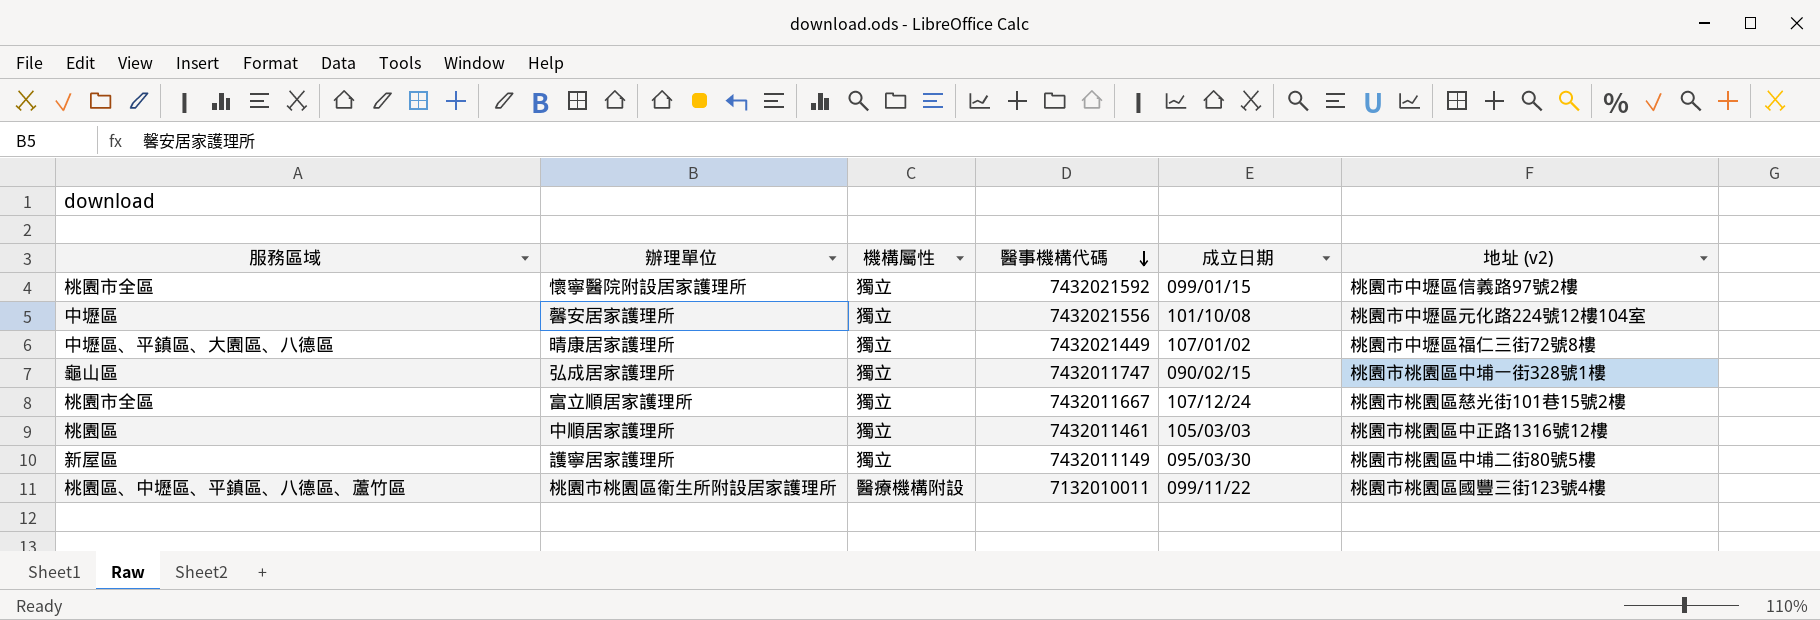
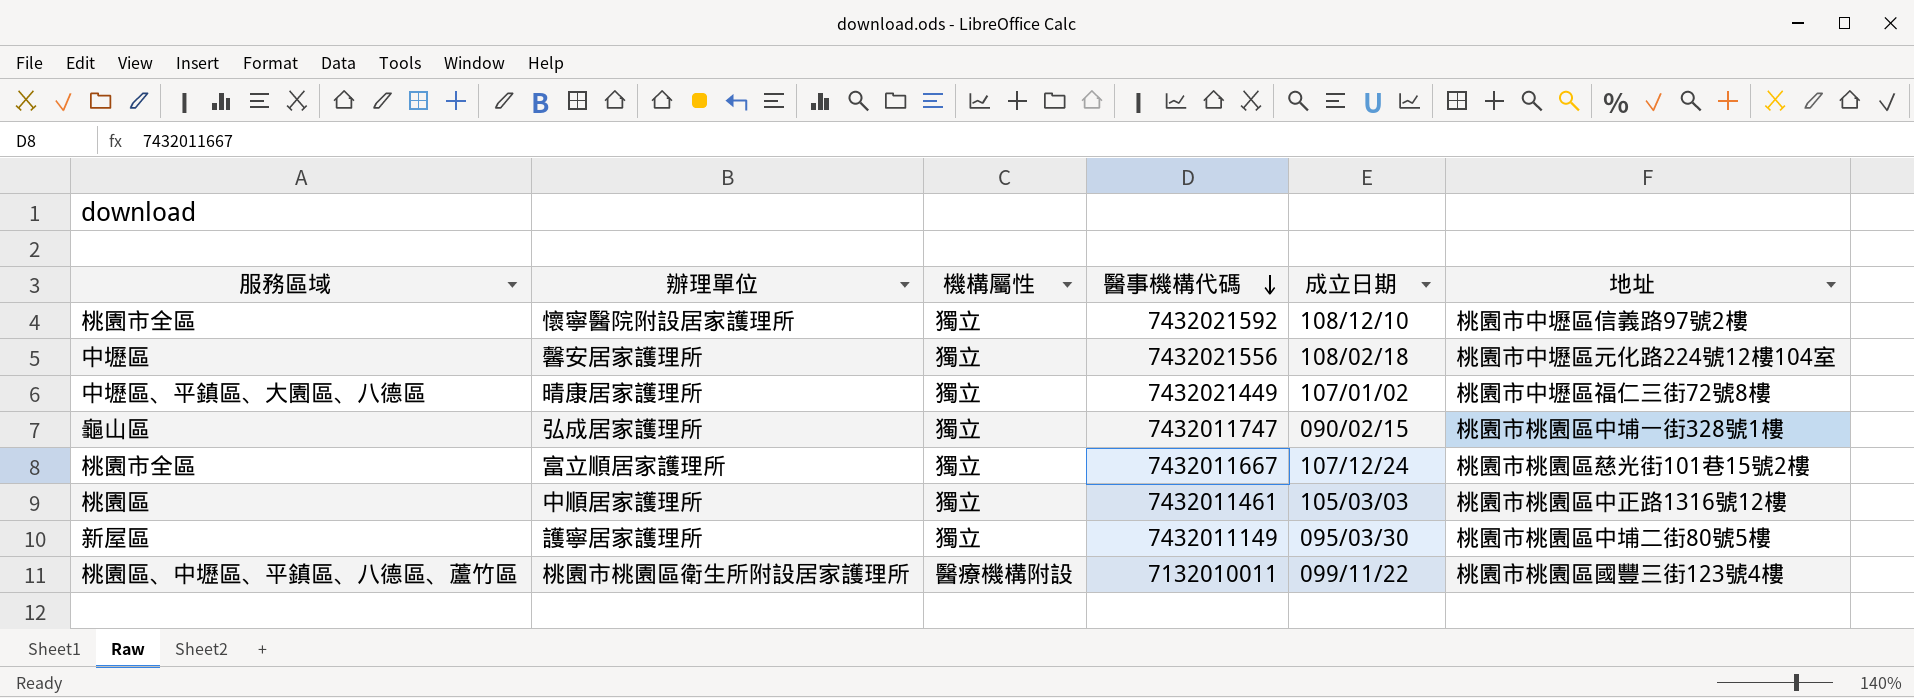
column name: 地址 (v2) -> 地址
懷寧醫院附設居家護理所 | 成立日期: 099/01/15 -> 108/12/10
馨安居家護理所 | 成立日期: 101/10/08 -> 108/02/18

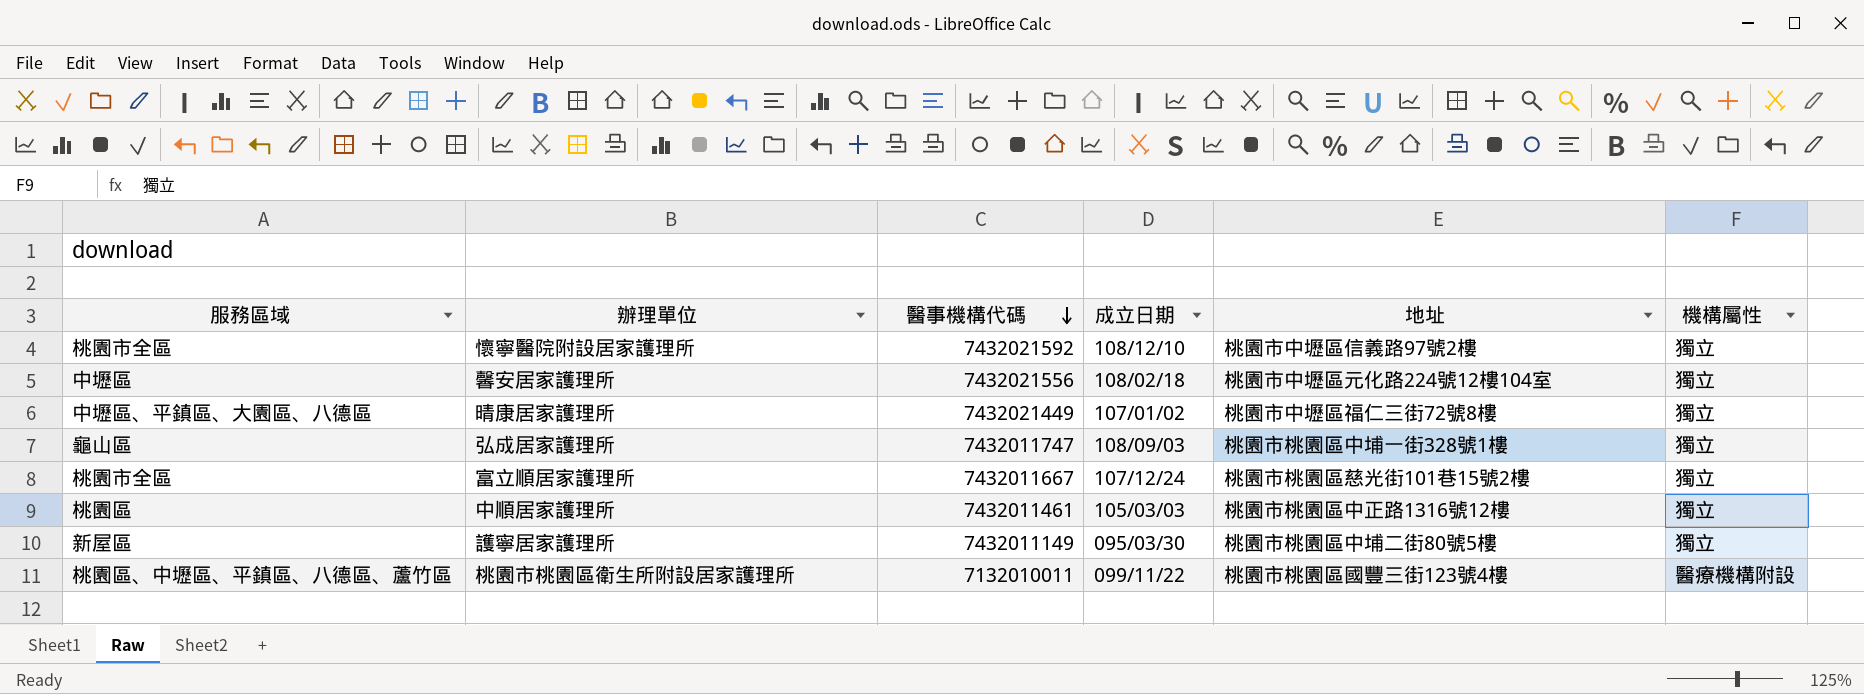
column 機構屬性 | position: 3 -> 6
弘成居家護理所 | 成立日期: 090/02/15 -> 108/09/03

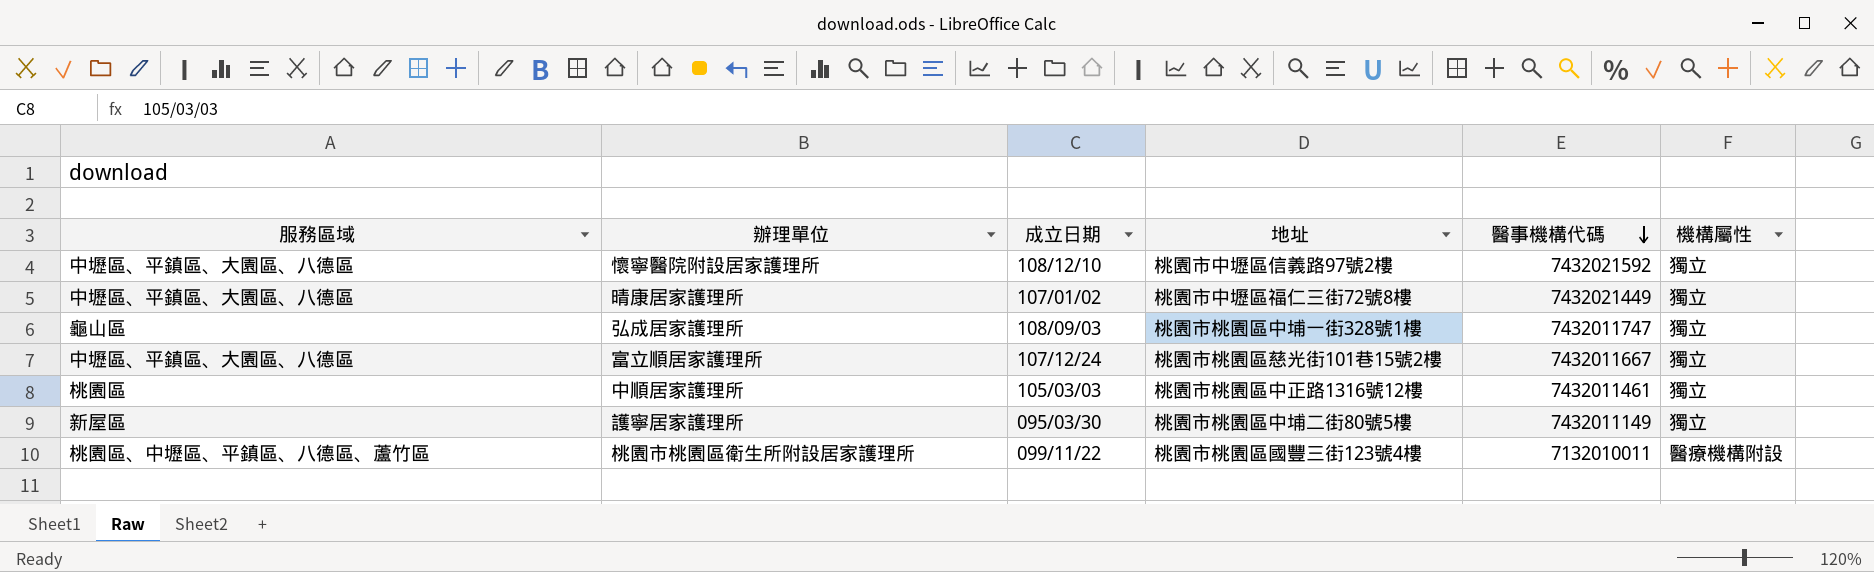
column 醫事機構代碼 | position: 3 -> 5
row 馨安居家護理所: 中壢區 | 7432021556 | 108/02/18 | 桃園市中壢區元化路224號12樓104室 | 獨立 -> none
懷寧醫院附設居家護理所 | 服務區域: 桃園市全區 -> 中壢區、平鎮區、大園區、八德區
富立順居家護理所 | 服務區域: 桃園市全區 -> 中壢區、平鎮區、大園區、八德區

